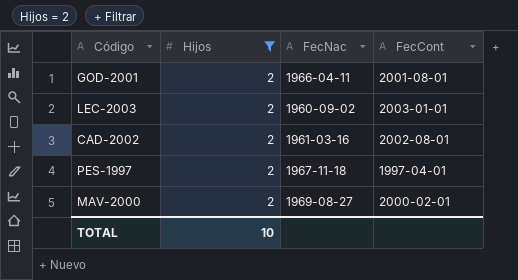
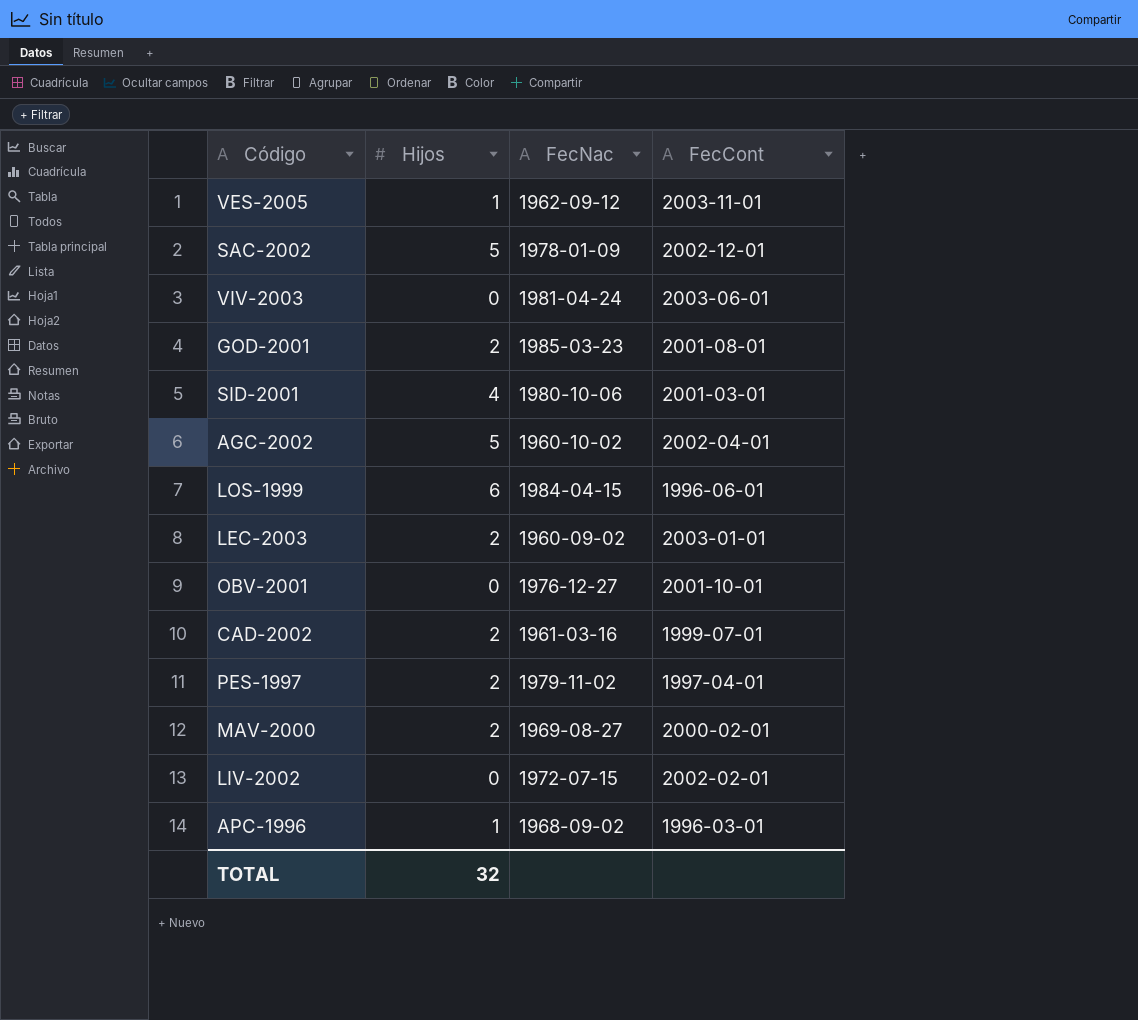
filter: Hijos = 2 -> none
GOD-2001 | FecNac: 1966-04-11 -> 1985-03-23
CAD-2002 | FecCont: 2002-08-01 -> 1999-07-01
PES-1997 | FecNac: 1967-11-18 -> 1979-11-02
TOTAL | Hijos: 10 -> 32

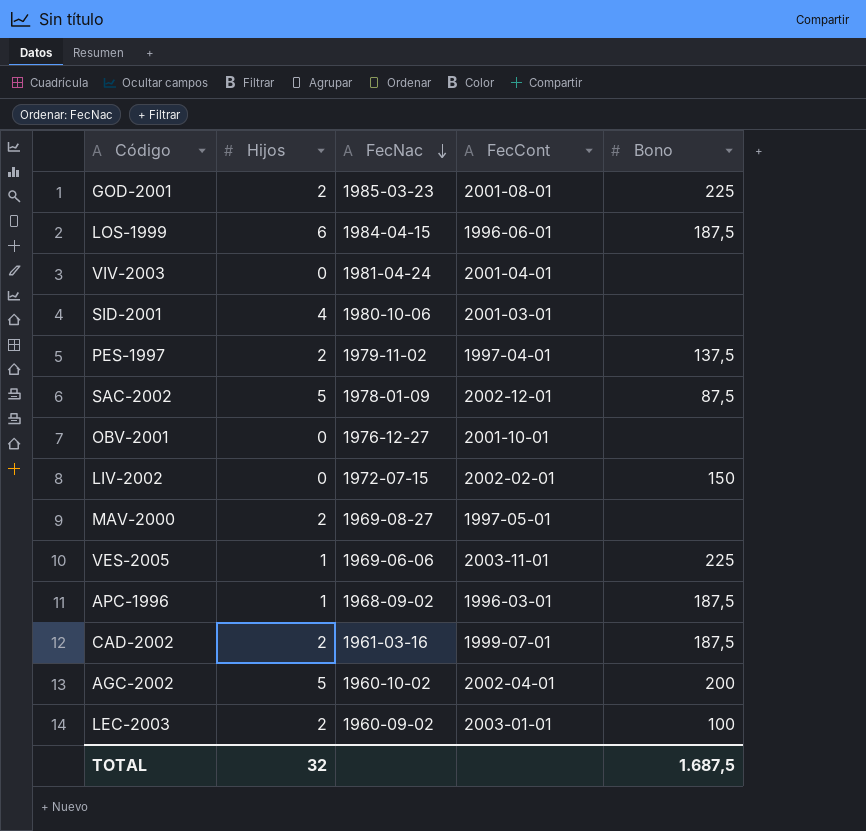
row order: none -> FecNac descending
column Bono | position: none -> 5
VIV-2003 | FecCont: 2003-06-01 -> 2001-04-01
MAV-2000 | FecCont: 2000-02-01 -> 1997-05-01
VES-2005 | FecNac: 1962-09-12 -> 1969-06-06

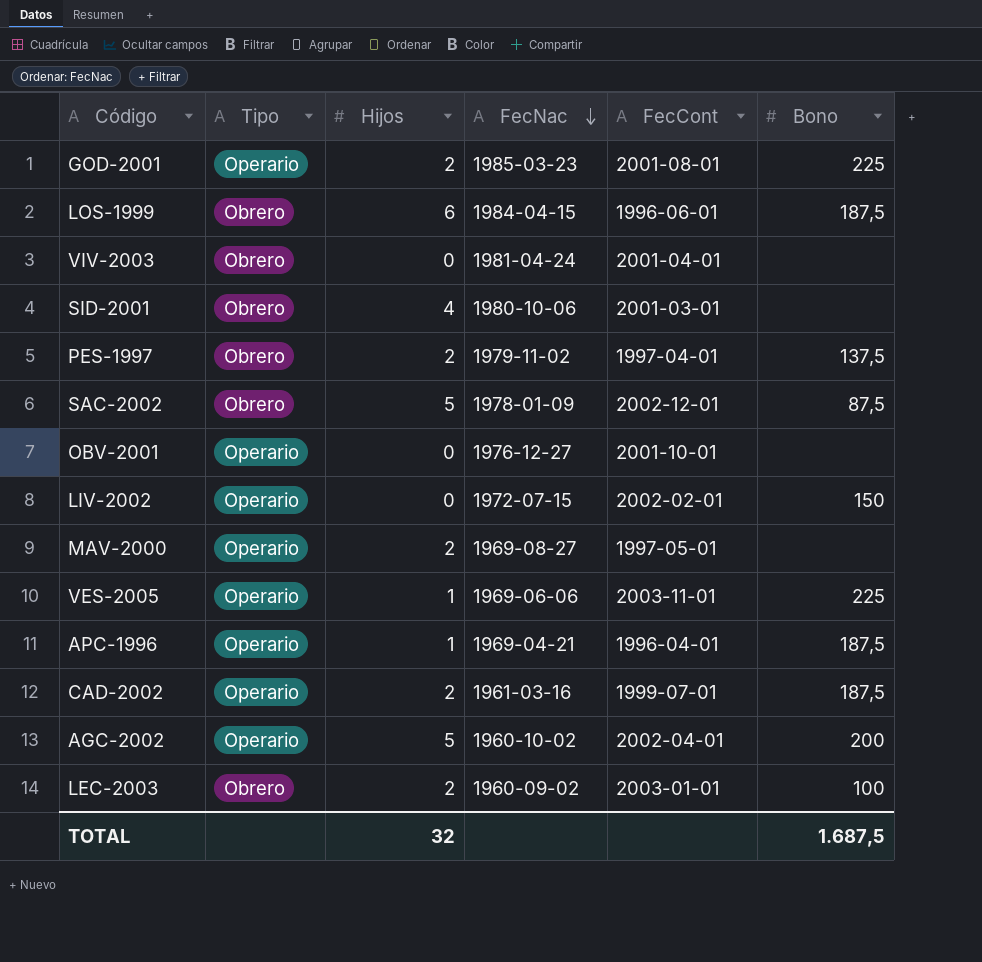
column Tipo | position: none -> 2
APC-1996 | FecNac: 1968-09-02 -> 1969-04-21
APC-1996 | FecCont: 1996-03-01 -> 1996-04-01

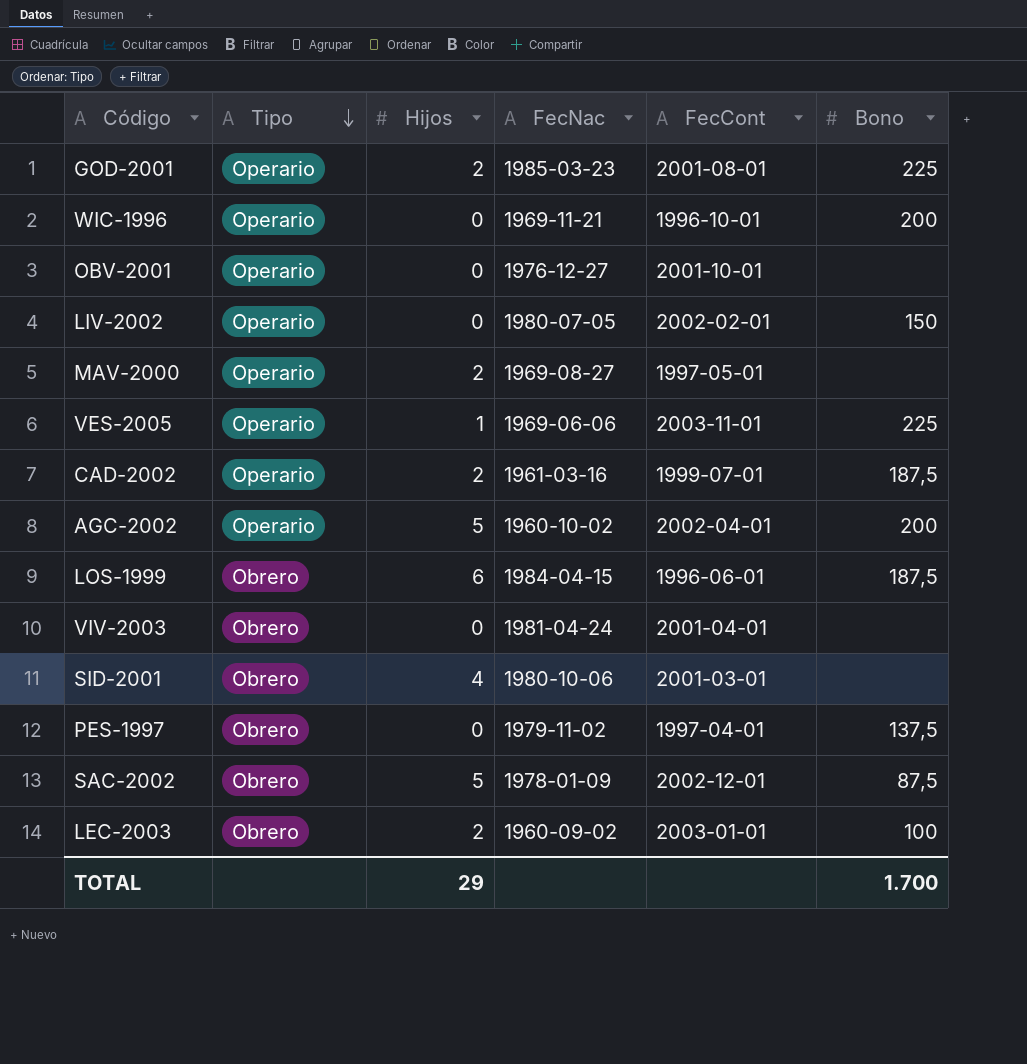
row order: FecNac descending -> Tipo descending
row APC-1996: Operario | 1 | 1969-04-21 | 1996-04-01 | 187,5 -> none
row WIC-1996: none -> Operario | 0 | 1969-11-21 | 1996-10-01 | 200
LIV-2002 | FecNac: 1972-07-15 -> 1980-07-05
PES-1997 | Hijos: 2 -> 0
TOTAL | Hijos: 32 -> 29
TOTAL | Bono: 1.687,5 -> 1.700

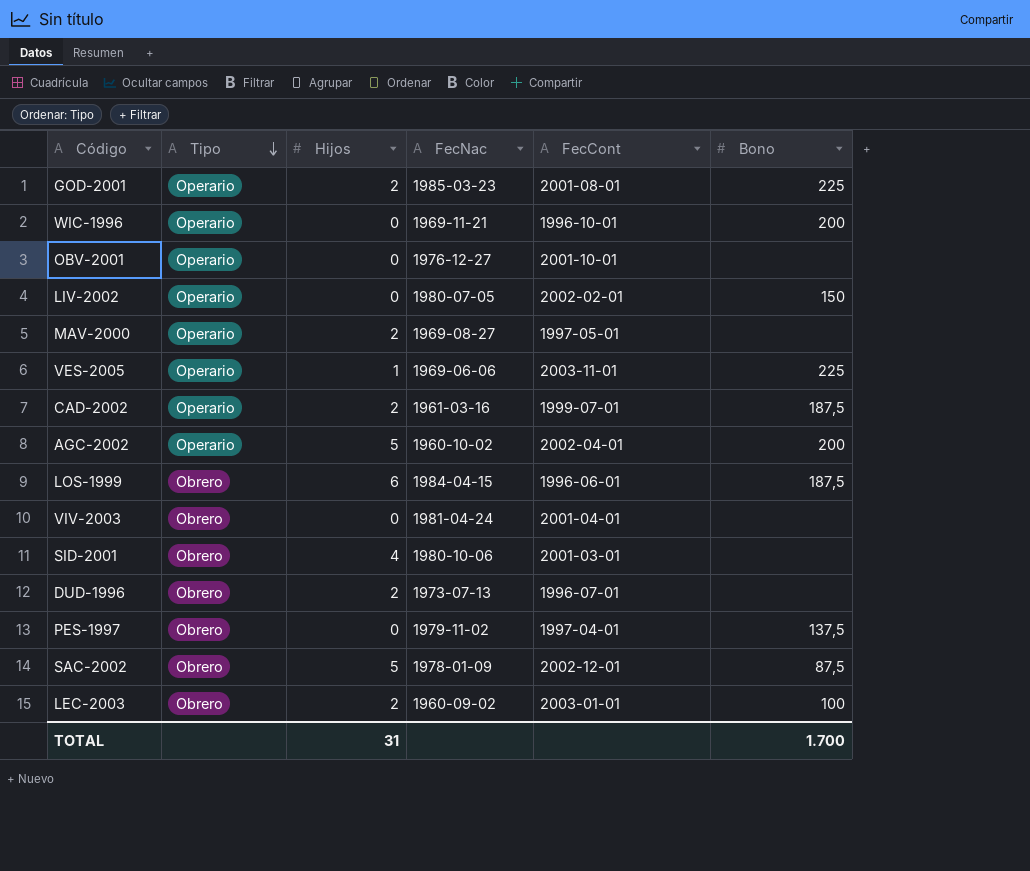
row DUD-1996: none -> Obrero | 2 | 1973-07-13 | 1996-07-01 | none
TOTAL | Hijos: 29 -> 31

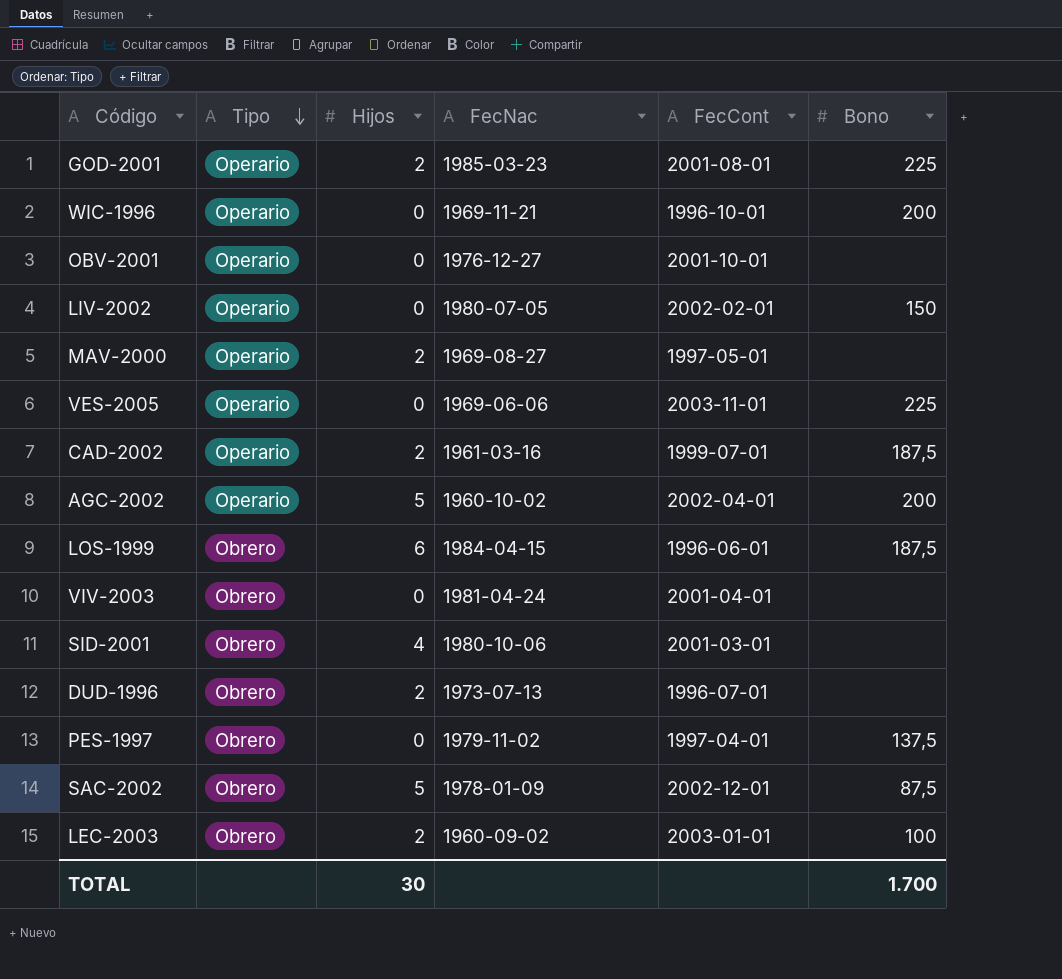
VES-2005 | Hijos: 1 -> 0
TOTAL | Hijos: 31 -> 30

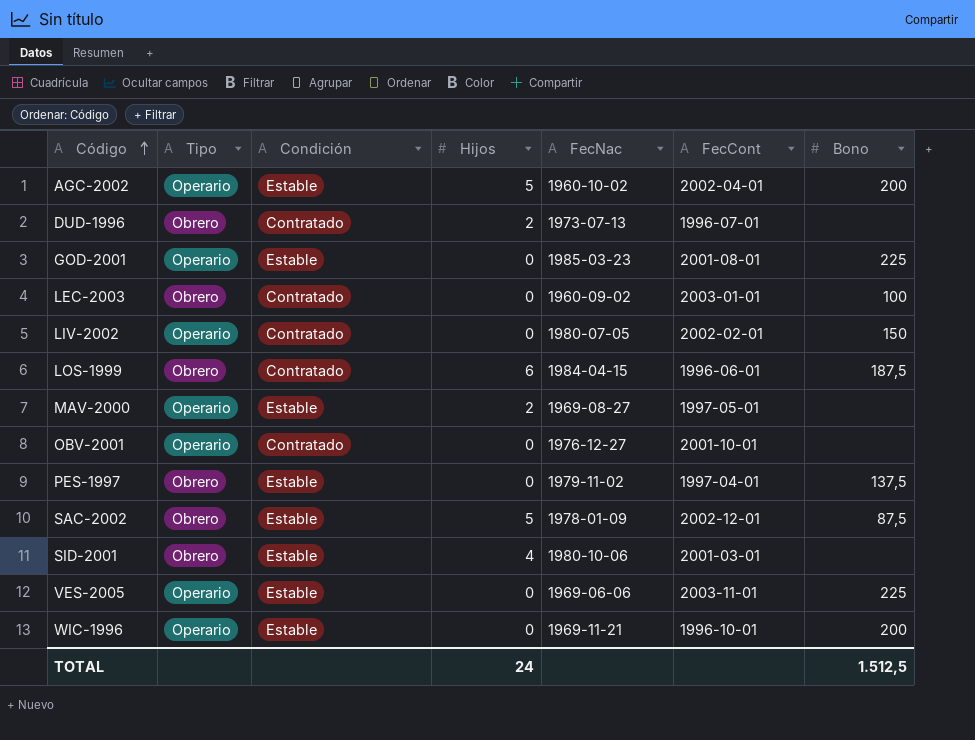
row order: Tipo descending -> Código ascending
column Condición | position: none -> 3
row CAD-2002: Operario | 2 | 1961-03-16 | 1999-07-01 | 187,5 -> none
row VIV-2003: Obrero | 0 | 1981-04-24 | 2001-04-01 | none -> none
GOD-2001 | Hijos: 2 -> 0
LEC-2003 | Hijos: 2 -> 0
TOTAL | Hijos: 30 -> 24
TOTAL | Bono: 1.700 -> 1.512,5

